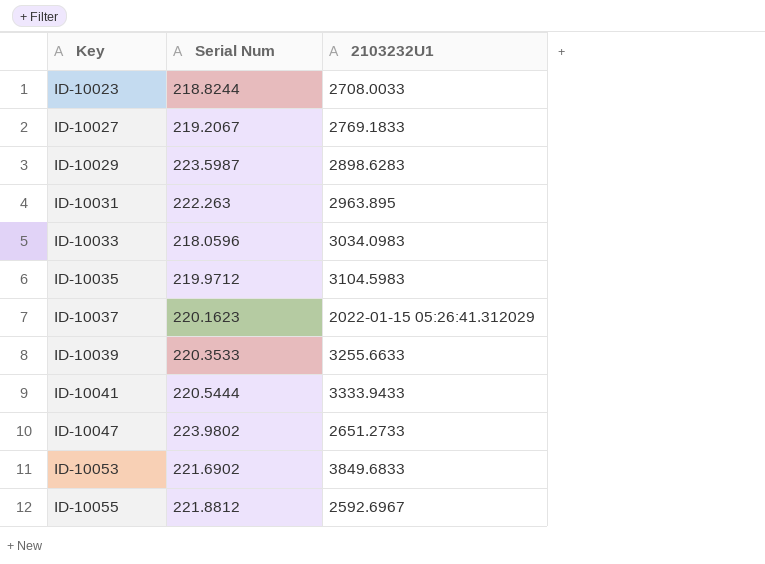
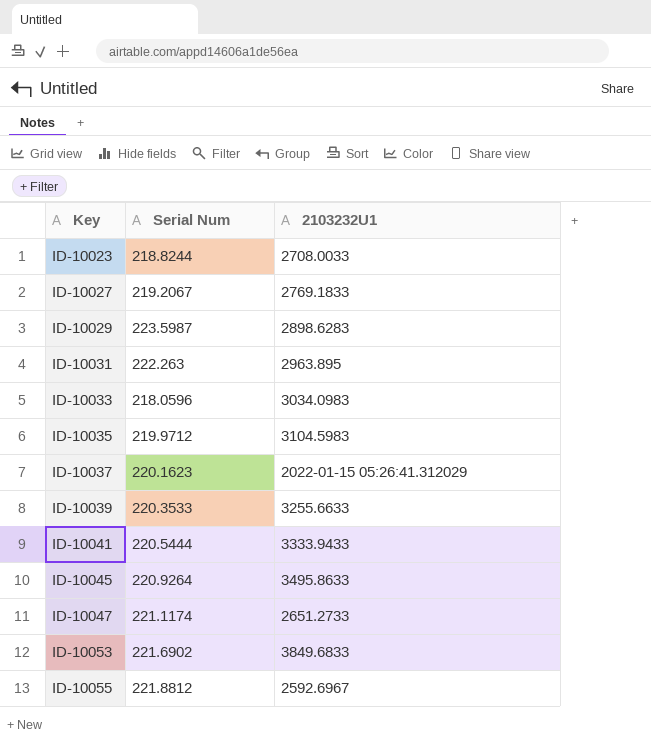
row ID-10045: none -> 220.9264 | 3495.8633
ID-10047 | Serial Num: 223.9802 -> 221.1174

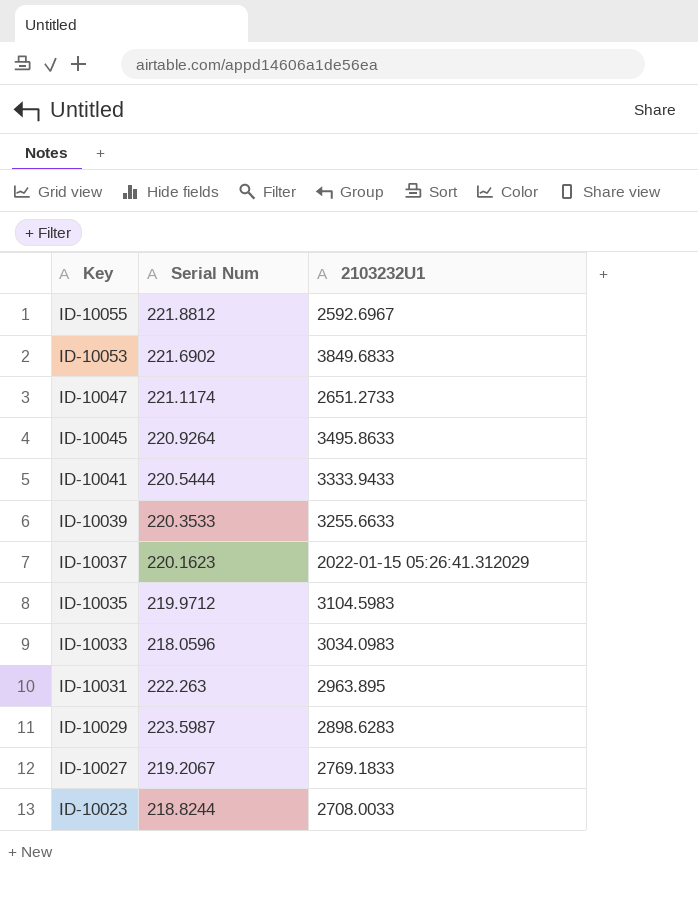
row order: Key ascending -> Key descending

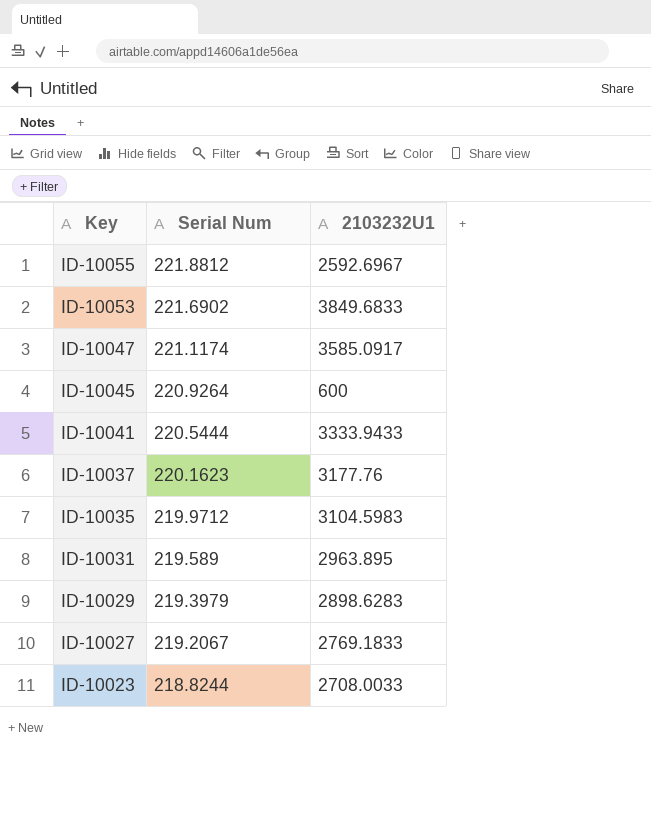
row ID-10039: 220.3533 | 3255.6633 -> none
row ID-10033: 218.0596 | 3034.0983 -> none
ID-10047 | 2103232U1: 2651.2733 -> 3585.0917
ID-10045 | 2103232U1: 3495.8633 -> 600
ID-10037 | 2103232U1: 2022-01-15 05:26:41.312029 -> 3177.76
ID-10031 | Serial Num: 222.263 -> 219.589
ID-10029 | Serial Num: 223.5987 -> 219.3979

